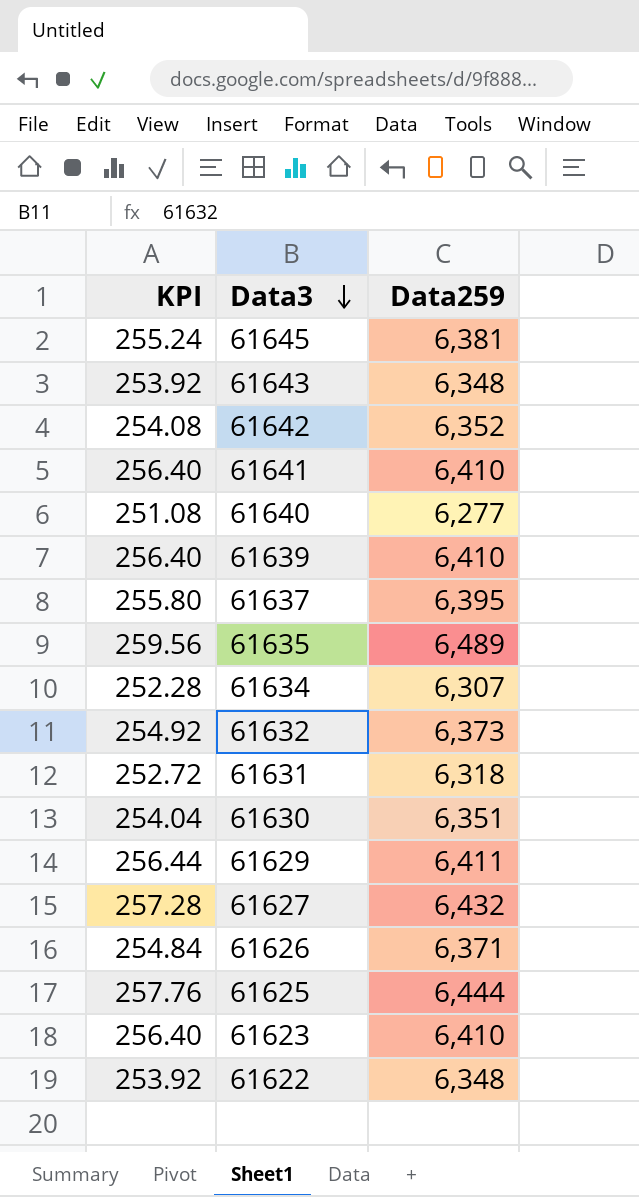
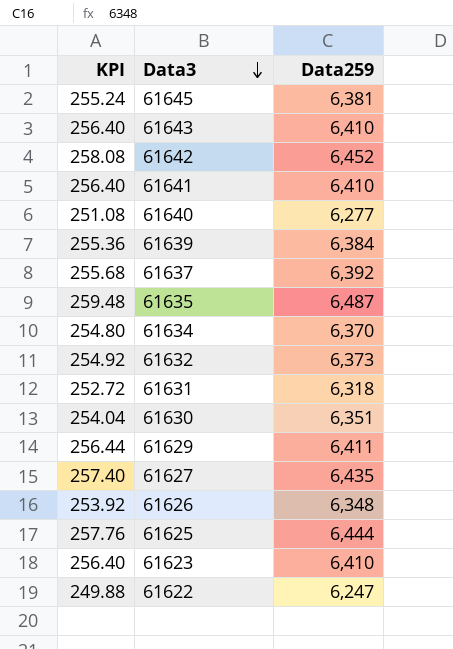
61643 | KPI: 253.92 -> 256.40
61643 | Data259: 6,348 -> 6,410
61642 | KPI: 254.08 -> 258.08
61642 | Data259: 6,352 -> 6,452
61639 | KPI: 256.40 -> 255.36
61639 | Data259: 6,410 -> 6,384
61637 | KPI: 255.80 -> 255.68
61637 | Data259: 6,395 -> 6,392
61635 | KPI: 259.56 -> 259.48
61635 | Data259: 6,489 -> 6,487
61634 | KPI: 252.28 -> 254.80
61634 | Data259: 6,307 -> 6,370
61627 | KPI: 257.28 -> 257.40
61627 | Data259: 6,432 -> 6,435
61626 | KPI: 254.84 -> 253.92
61626 | Data259: 6,371 -> 6,348
61622 | KPI: 253.92 -> 249.88
61622 | Data259: 6,348 -> 6,247

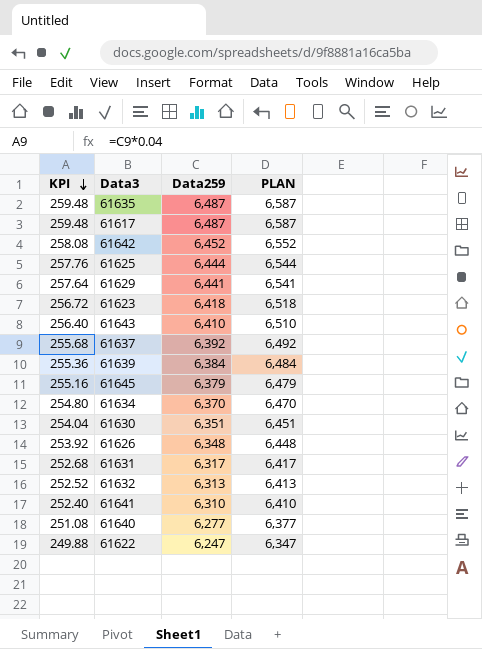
row order: Data3 descending -> KPI descending
column PLAN | formula: none -> [Data259] + 100
row 61627: 257.40 | 6,435 -> none
row 61617: none -> 259.48 | 6,487 | 6,587
61629 | KPI: 256.44 -> 257.64
61629 | Data259: 6,411 -> 6,441
61623 | KPI: 256.40 -> 256.72
61623 | Data259: 6,410 -> 6,418
61645 | KPI: 255.24 -> 255.16
61645 | Data259: 6,381 -> 6,379
61631 | KPI: 252.72 -> 252.68
61631 | Data259: 6,318 -> 6,317
61632 | KPI: 254.92 -> 252.52
61632 | Data259: 6,373 -> 6,313
61641 | KPI: 256.40 -> 252.40
61641 | Data259: 6,410 -> 6,310

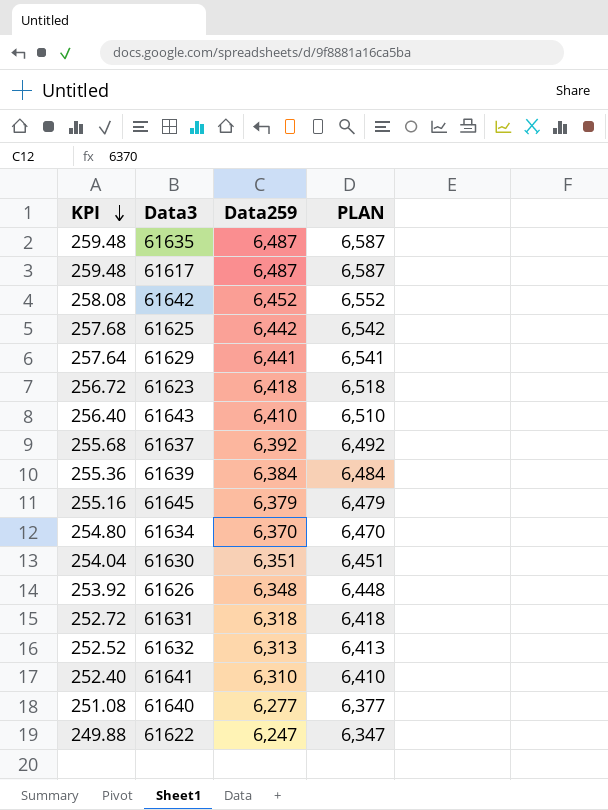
61625 | KPI: 257.76 -> 257.68
61625 | Data259: 6,444 -> 6,442
61625 | PLAN: 6,544 -> 6,542
61631 | KPI: 252.68 -> 252.72
61631 | Data259: 6,317 -> 6,318
61631 | PLAN: 6,417 -> 6,418

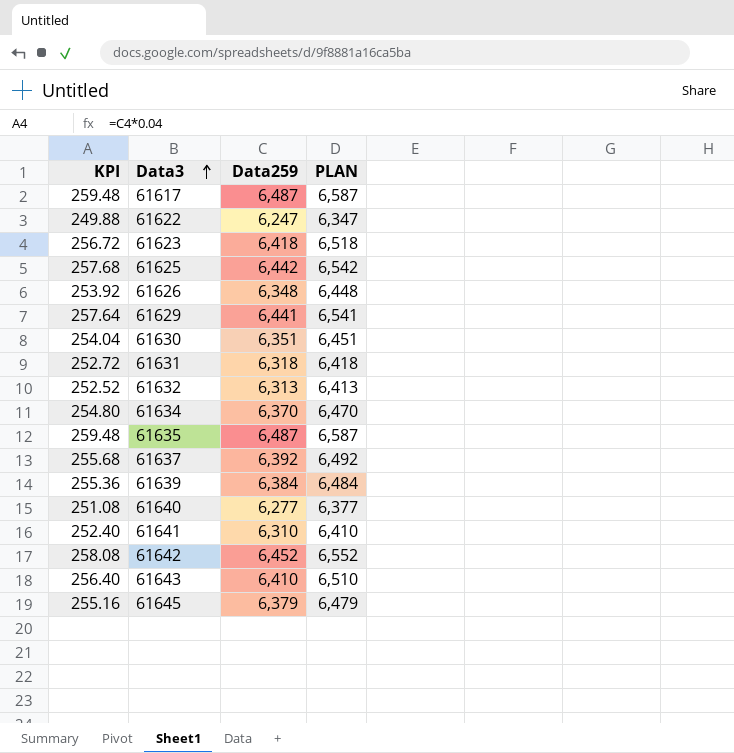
row order: KPI descending -> Data3 ascending

